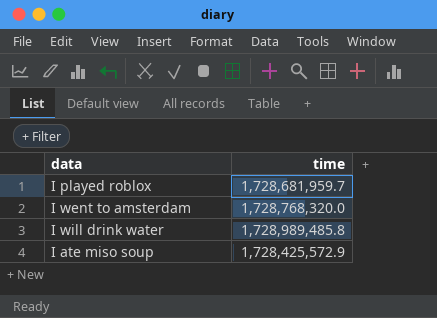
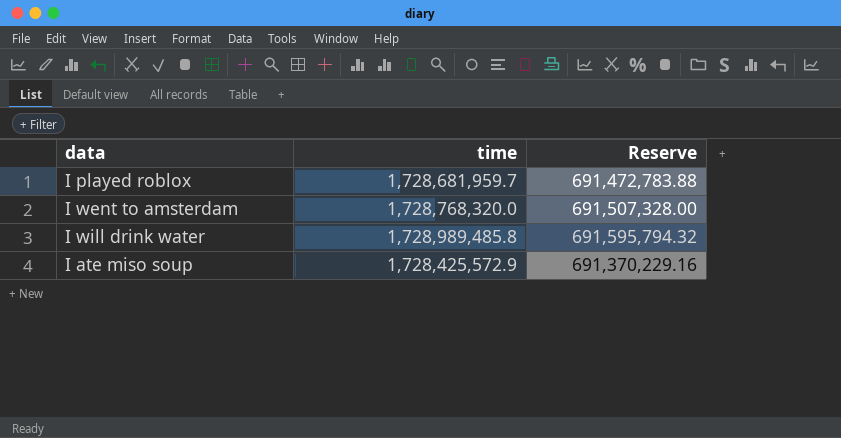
column Reserve | formula: none -> [time] * 0.4

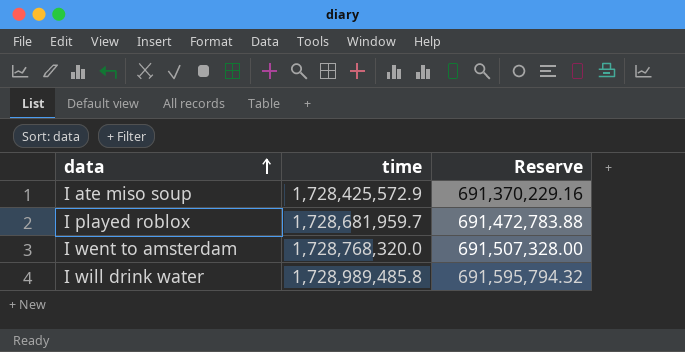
row order: none -> data ascending

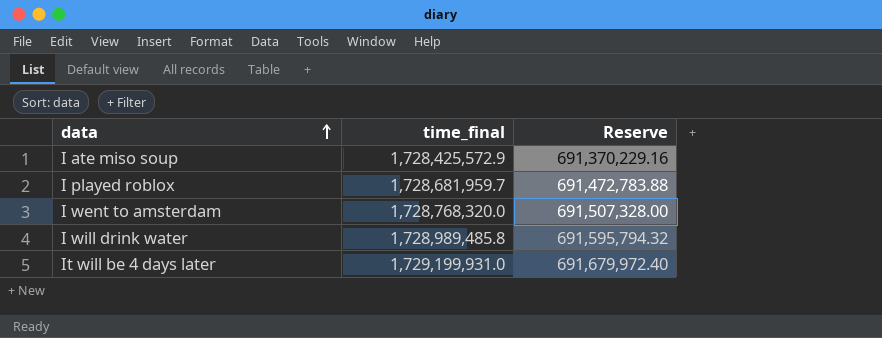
column name: time -> time_final
row It will be 4 days later: none -> 1,729,199,931.0 | 691,679,972.40

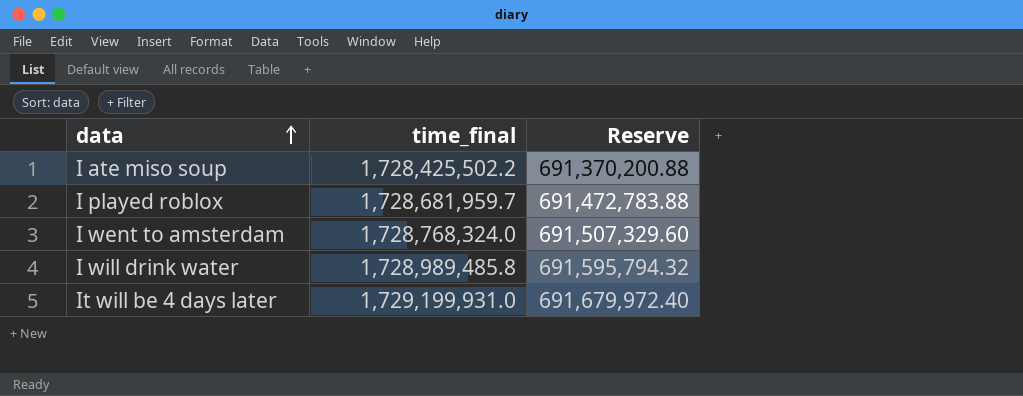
I ate miso soup | time_final: 1,728,425,572.9 -> 1,728,425,502.2
I ate miso soup | Reserve: 691,370,229.16 -> 691,370,200.88
I went to amsterdam | time_final: 1,728,768,320.0 -> 1,728,768,324.0
I went to amsterdam | Reserve: 691,507,328.00 -> 691,507,329.60

